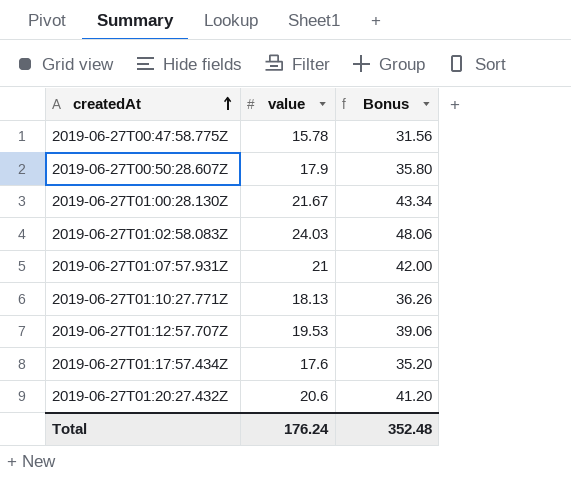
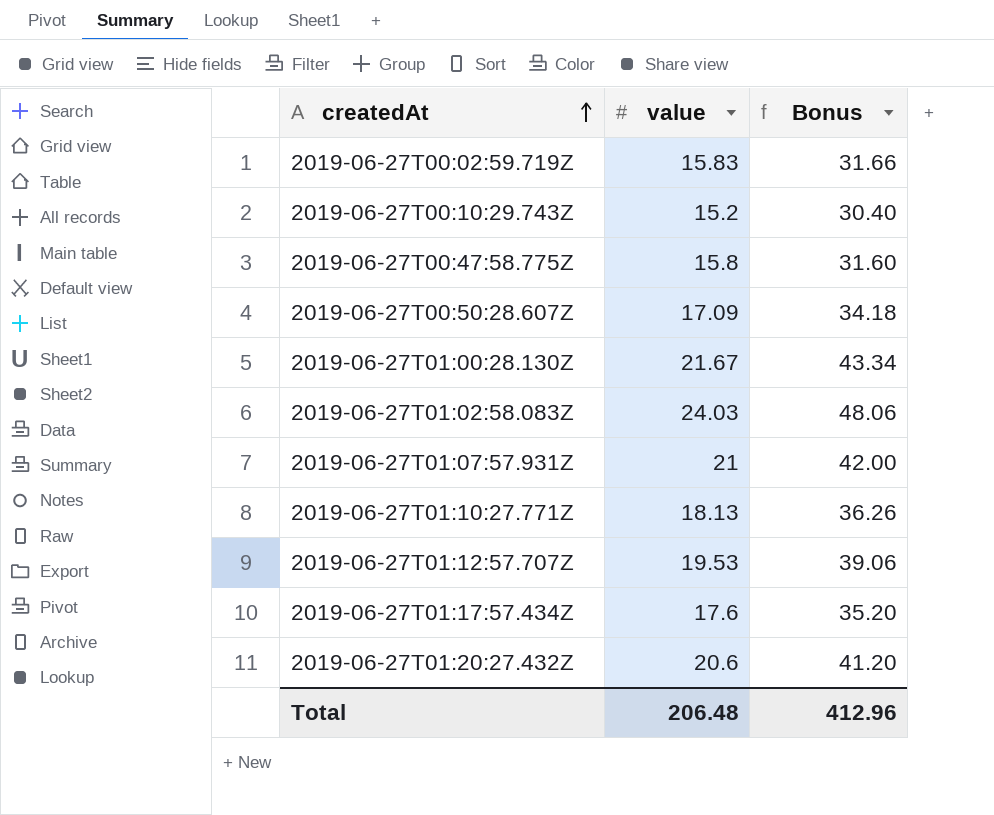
row 2019-06-27T00:02:59.719Z: none -> 15.83 | 31.66
row 2019-06-27T00:10:29.743Z: none -> 15.2 | 30.40
2019-06-27T00:47:58.775Z | value: 15.78 -> 15.8
2019-06-27T00:47:58.775Z | Bonus: 31.56 -> 31.60
2019-06-27T00:50:28.607Z | value: 17.9 -> 17.09
2019-06-27T00:50:28.607Z | Bonus: 35.80 -> 34.18
Total | value: 176.24 -> 206.48
Total | Bonus: 352.48 -> 412.96

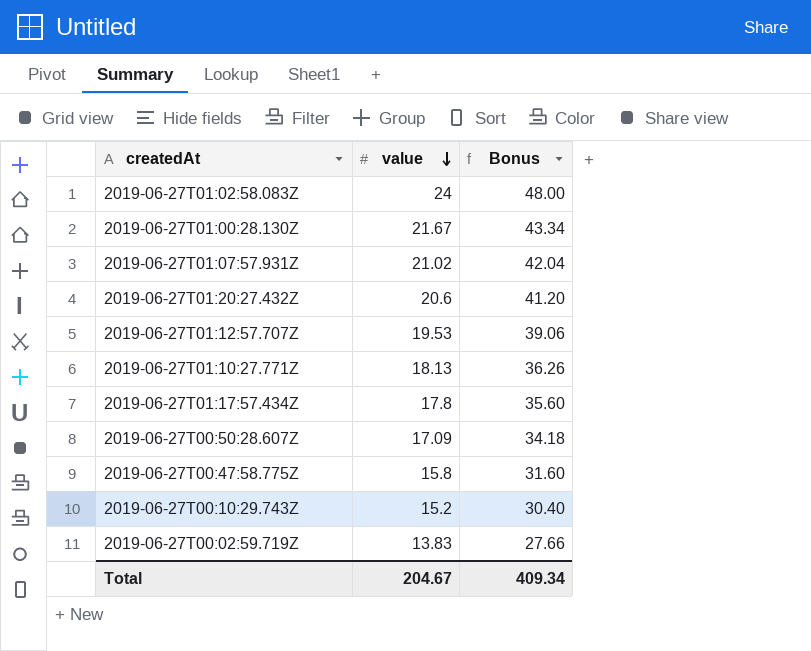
row order: createdAt ascending -> value descending
2019-06-27T01:02:58.083Z | value: 24.03 -> 24
2019-06-27T01:02:58.083Z | Bonus: 48.06 -> 48.00
2019-06-27T01:07:57.931Z | value: 21 -> 21.02
2019-06-27T01:07:57.931Z | Bonus: 42.00 -> 42.04
2019-06-27T01:17:57.434Z | value: 17.6 -> 17.8
2019-06-27T01:17:57.434Z | Bonus: 35.20 -> 35.60
2019-06-27T00:02:59.719Z | value: 15.83 -> 13.83
2019-06-27T00:02:59.719Z | Bonus: 31.66 -> 27.66
Total | value: 206.48 -> 204.67
Total | Bonus: 412.96 -> 409.34

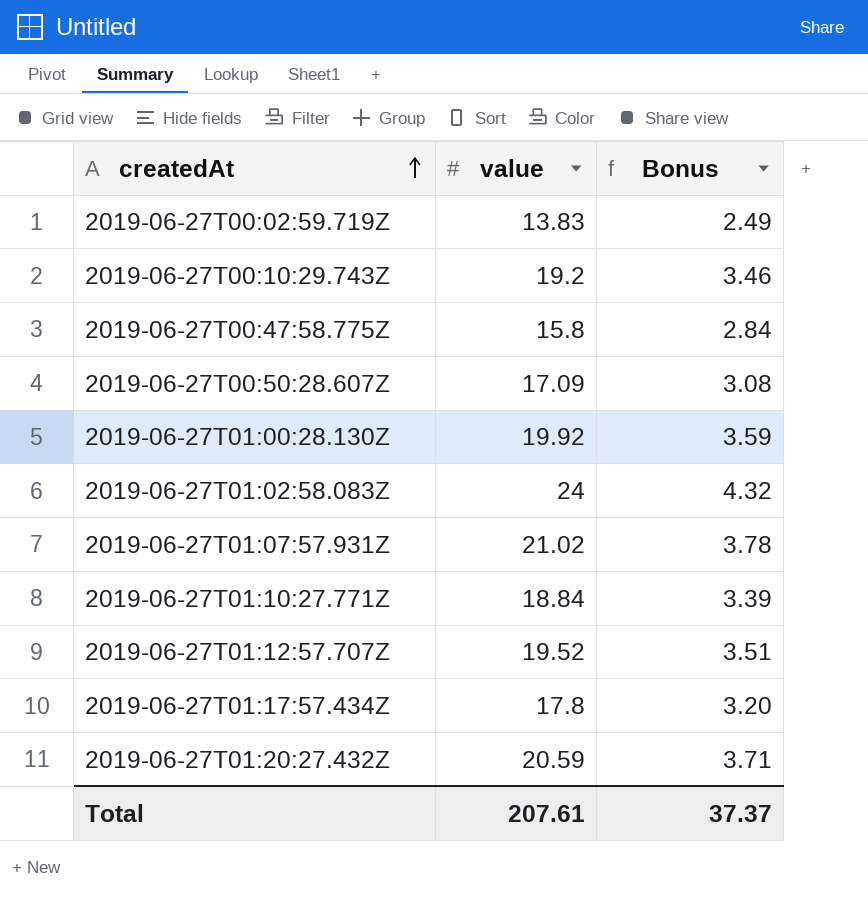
row order: value descending -> createdAt ascending
column Bonus | formula: [value] * 2 -> [value] * 0.18
2019-06-27T00:10:29.743Z | value: 15.2 -> 19.2
2019-06-27T01:00:28.130Z | value: 21.67 -> 19.92
2019-06-27T01:10:27.771Z | value: 18.13 -> 18.84
2019-06-27T01:12:57.707Z | value: 19.53 -> 19.52
2019-06-27T01:20:27.432Z | value: 20.6 -> 20.59
Total | value: 204.67 -> 207.61
Total | Bonus: 409.34 -> 37.37

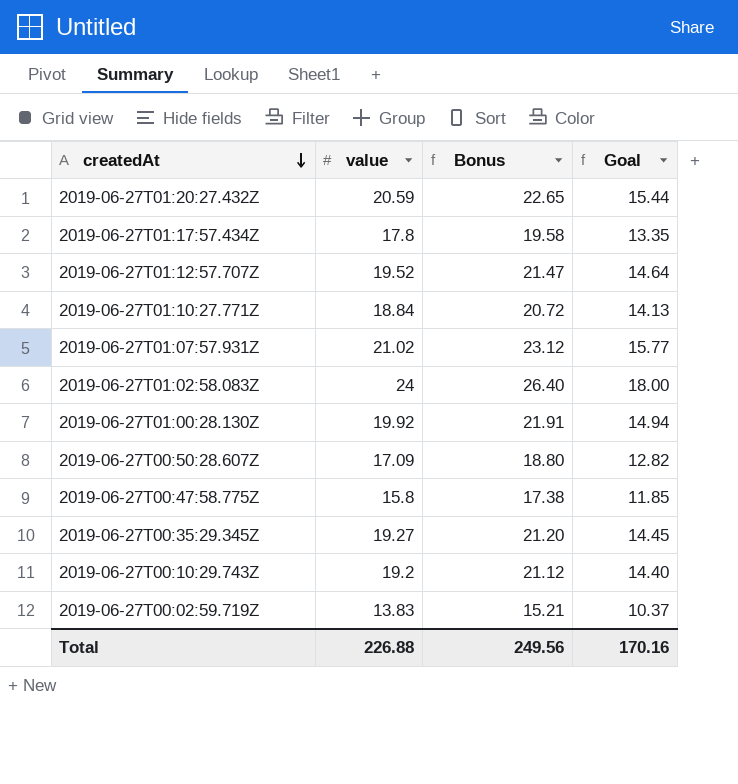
row order: createdAt ascending -> createdAt descending
column Bonus | formula: [value] * 0.18 -> [value] * 1.1
column Goal | formula: none -> [value] * 0.75
row 2019-06-27T00:35:29.345Z: none -> 19.27 | 21.20 | 14.45
Total | value: 207.61 -> 226.88
Total | Bonus: 37.37 -> 249.56

